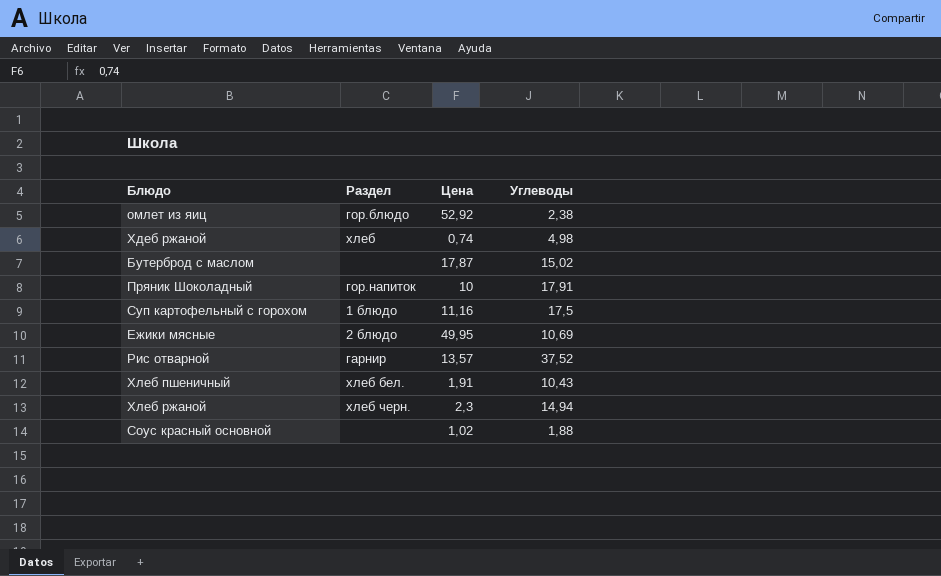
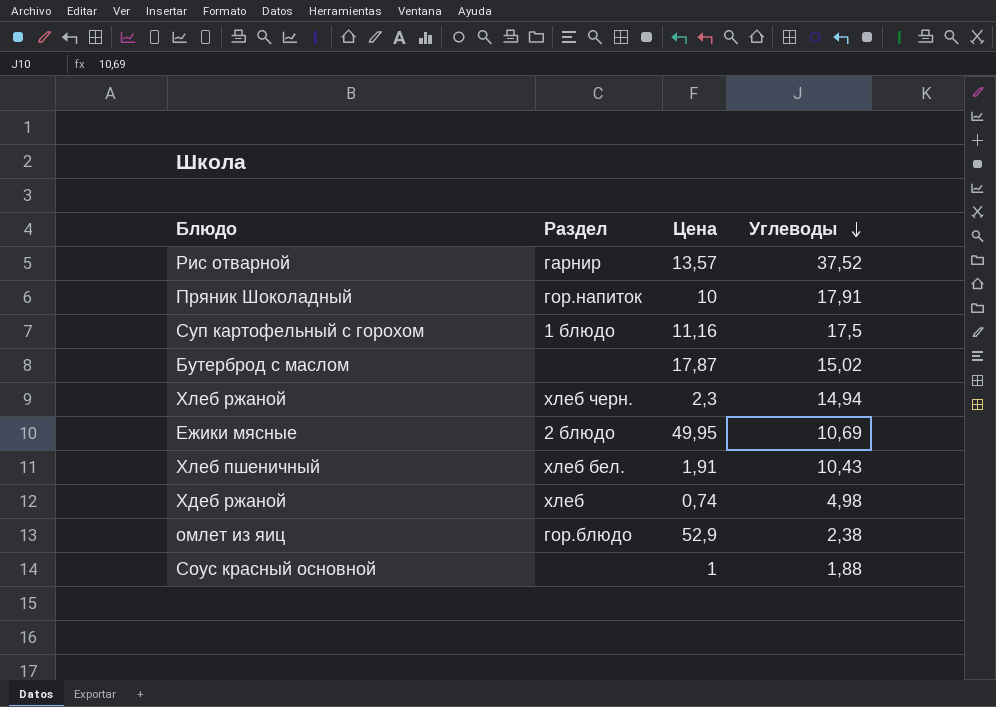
row order: none -> Углеводы descending
омлет из яиц | Цена: 52,92 -> 52,9
Соус красный основной | Цена: 1,02 -> 1

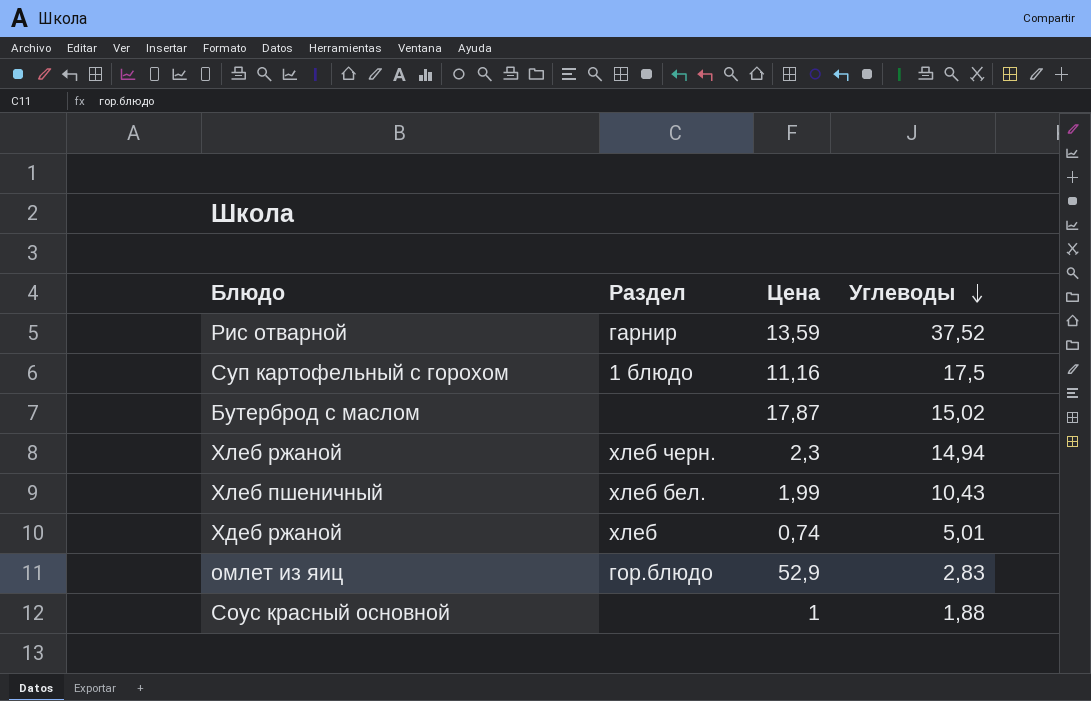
row Пряник Шоколадный: гор.напиток | 10 | 17,91 -> none
row Ежики мясные: 2 блюдо | 49,95 | 10,69 -> none
Рис отварной | Цена: 13,57 -> 13,59
Хлеб пшеничный | Цена: 1,91 -> 1,99
Хдеб ржаной | Углеводы: 4,98 -> 5,01
омлет из яиц | Углеводы: 2,38 -> 2,83

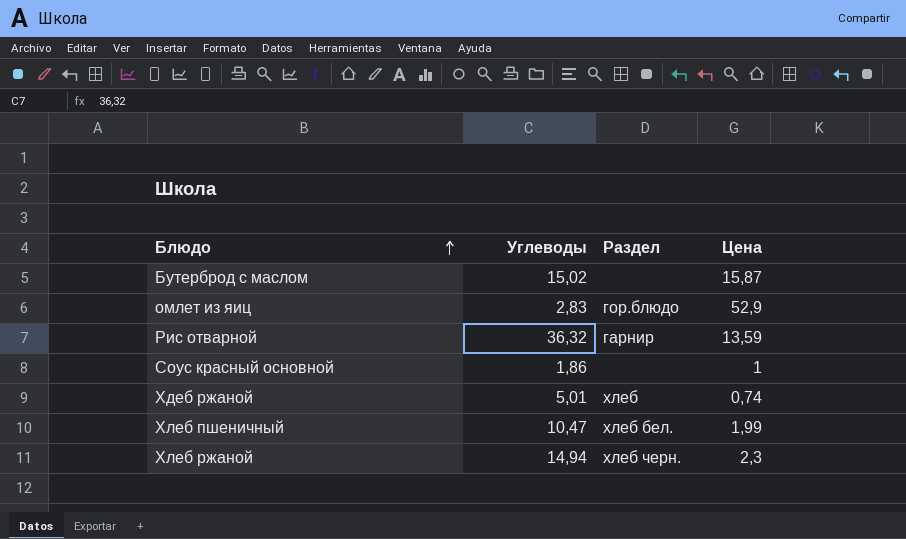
row order: Углеводы descending -> Блюдо ascending
column Углеводы | position: 4 -> 2
row Суп картофельный с горохом: 1 блюдо | 11,16 | 17,5 -> none
Бутерброд с маслом | Цена: 17,87 -> 15,87
Рис отварной | Углеводы: 37,52 -> 36,32
Соус красный основной | Углеводы: 1,88 -> 1,86
Хлеб пшеничный | Углеводы: 10,43 -> 10,47

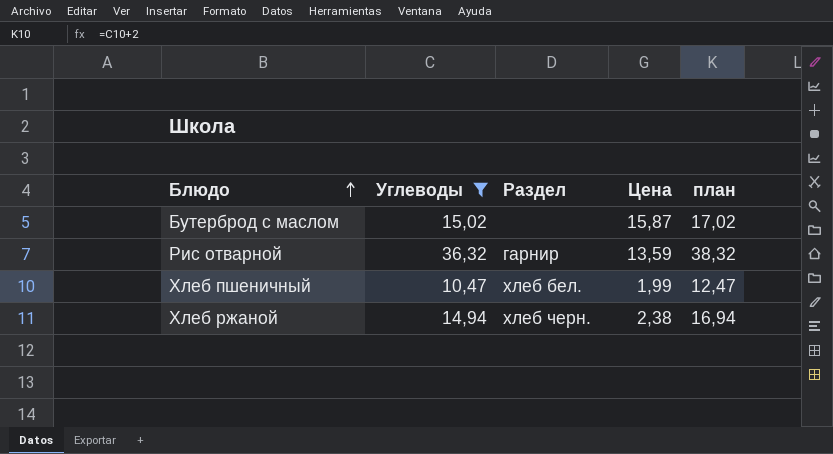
filter: none -> Углеводы >= 10,47
column план | formula: none -> [Углеводы] + 2
Хлеб ржаной | Цена: 2,3 -> 2,38

